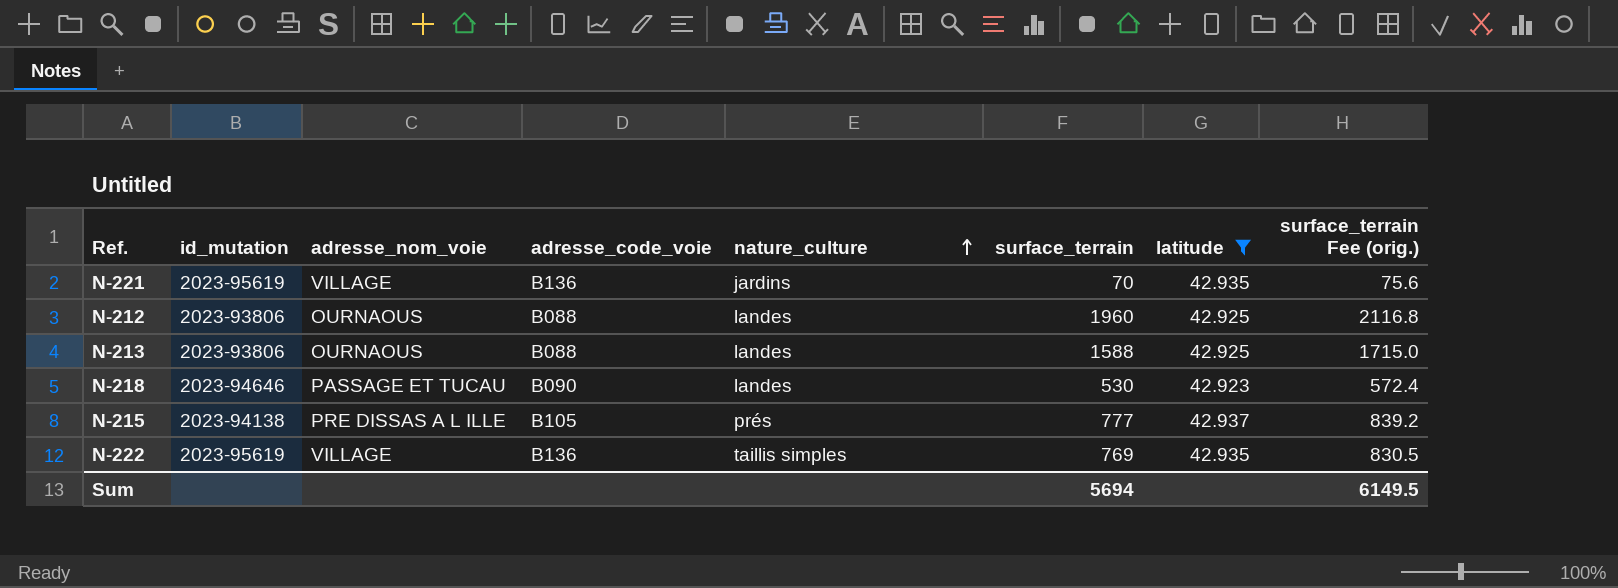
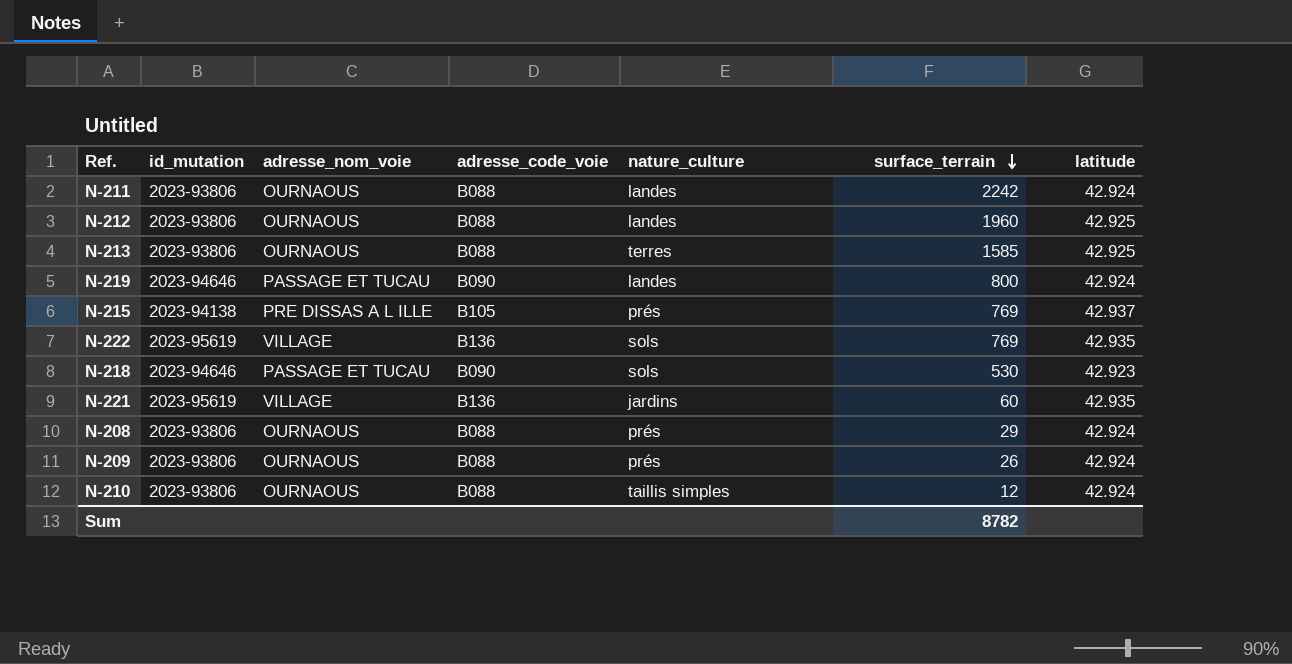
filter: latitude != 42.924 -> none
row order: nature_culture ascending -> surface_terrain descending
column surface_terrain Fee (orig.) | formula: [surface_terrain] * 1.08 -> none
N-213 | nature_culture: landes -> terres
N-213 | surface_terrain: 1588 -> 1585
N-215 | surface_terrain: 777 -> 769
N-222 | nature_culture: taillis simples -> sols
N-218 | nature_culture: landes -> sols
N-221 | surface_terrain: 70 -> 60
Sum | surface_terrain: 5694 -> 8782

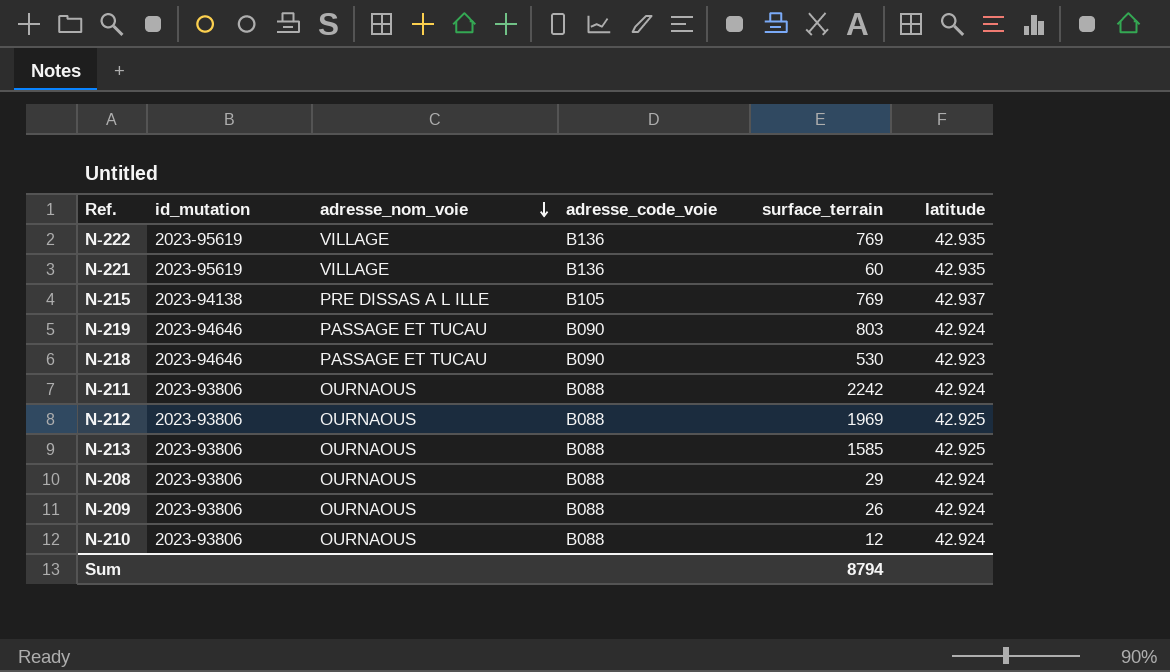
row order: surface_terrain descending -> adresse_nom_voie descending
column nature_culture | position: 5 -> none
N-219 | surface_terrain: 800 -> 803
N-212 | surface_terrain: 1960 -> 1969
Sum | surface_terrain: 8782 -> 8794

